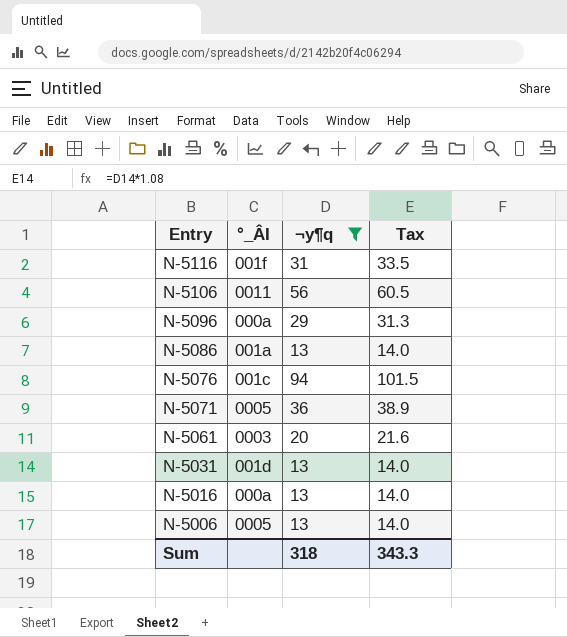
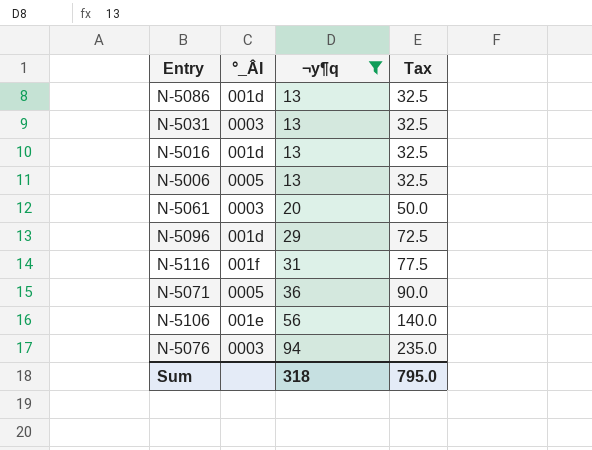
row order: Entry descending -> ¬y¶q ascending
column Tax | formula: [¬y¶q] * 1.08 -> [¬y¶q] * 2.5
N-5086 | °_ÂI: 001a -> 001d
N-5031 | °_ÂI: 001d -> 0003
N-5016 | °_ÂI: 000a -> 001d
N-5096 | °_ÂI: 000a -> 001d
N-5106 | °_ÂI: 0011 -> 001e
N-5076 | °_ÂI: 001c -> 0003
Sum | Tax: 343.3 -> 795.0

